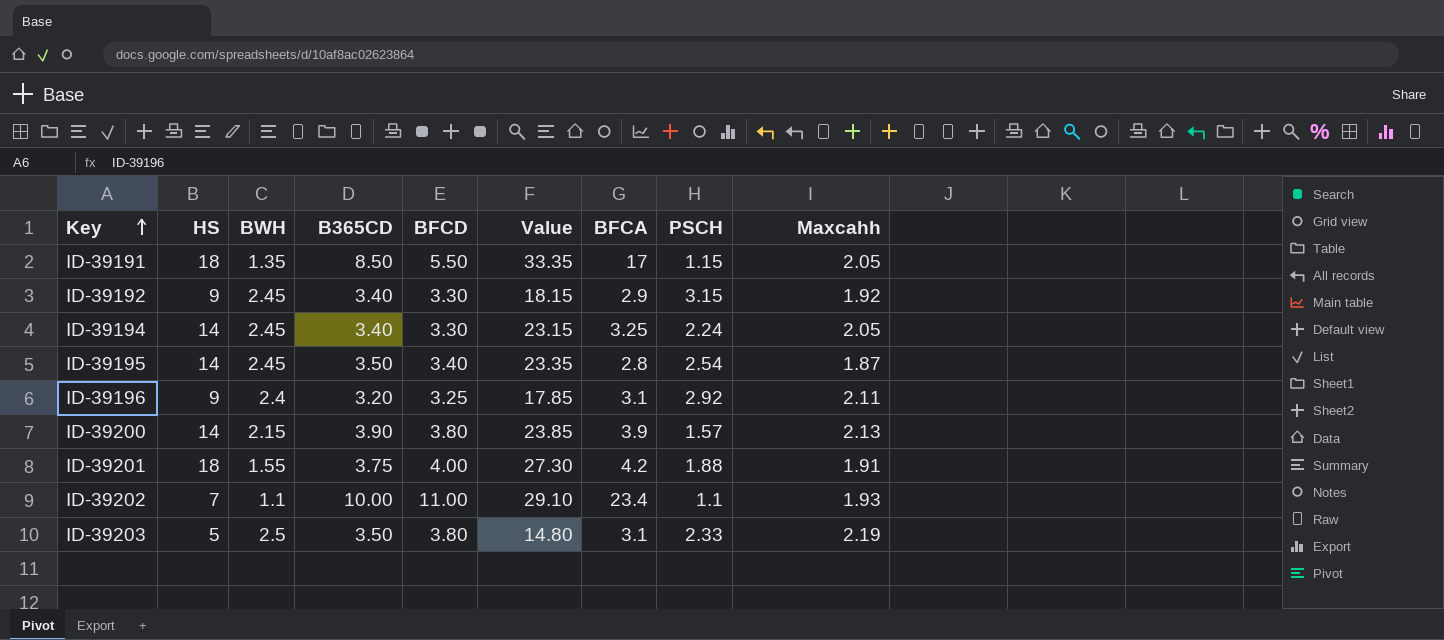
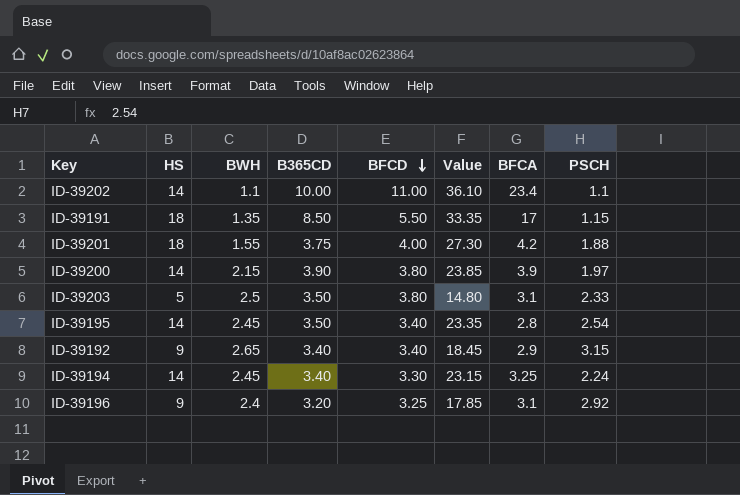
row order: Key ascending -> BFCD descending
column Maxcahh | position: 9 -> none
ID-39202 | HS: 7 -> 14
ID-39202 | Value: 29.10 -> 36.10
ID-39200 | PSCH: 1.57 -> 1.97
ID-39192 | BWH: 2.45 -> 2.65
ID-39192 | BFCD: 3.30 -> 3.40
ID-39192 | Value: 18.15 -> 18.45

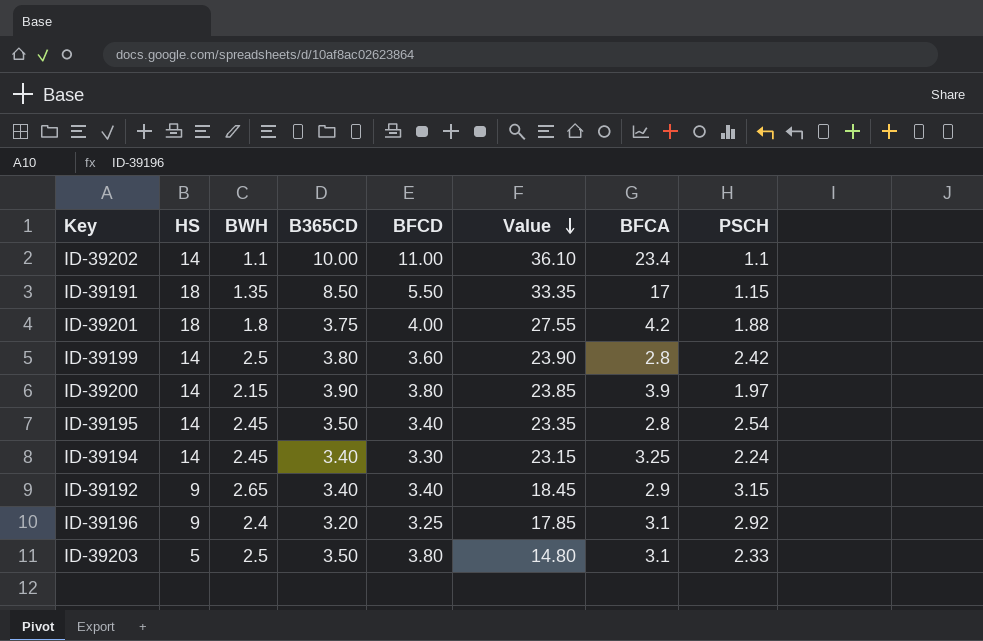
row order: BFCD descending -> Value descending
ID-39201 | BWH: 1.55 -> 1.8
ID-39201 | Value: 27.30 -> 27.55
row ID-39199: none -> 14 | 2.5 | 3.80 | 3.60 | 23.90 | 2.8 | 2.42

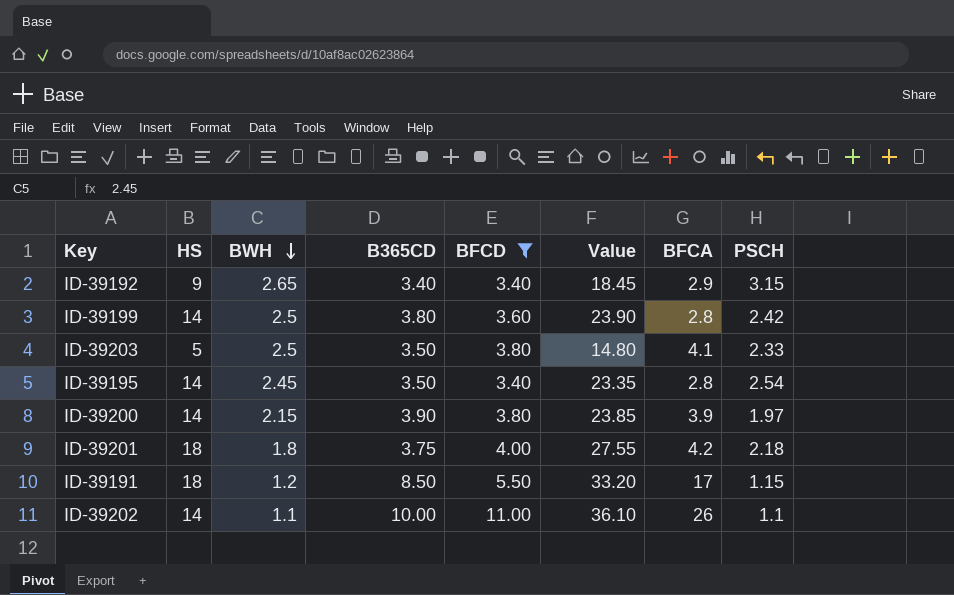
filter: none -> BFCD >= 3.40
row order: Value descending -> BWH descending
ID-39203 | BFCA: 3.1 -> 4.1
ID-39201 | PSCH: 1.88 -> 2.18
ID-39191 | BWH: 1.35 -> 1.2
ID-39191 | Value: 33.35 -> 33.20
ID-39202 | BFCA: 23.4 -> 26

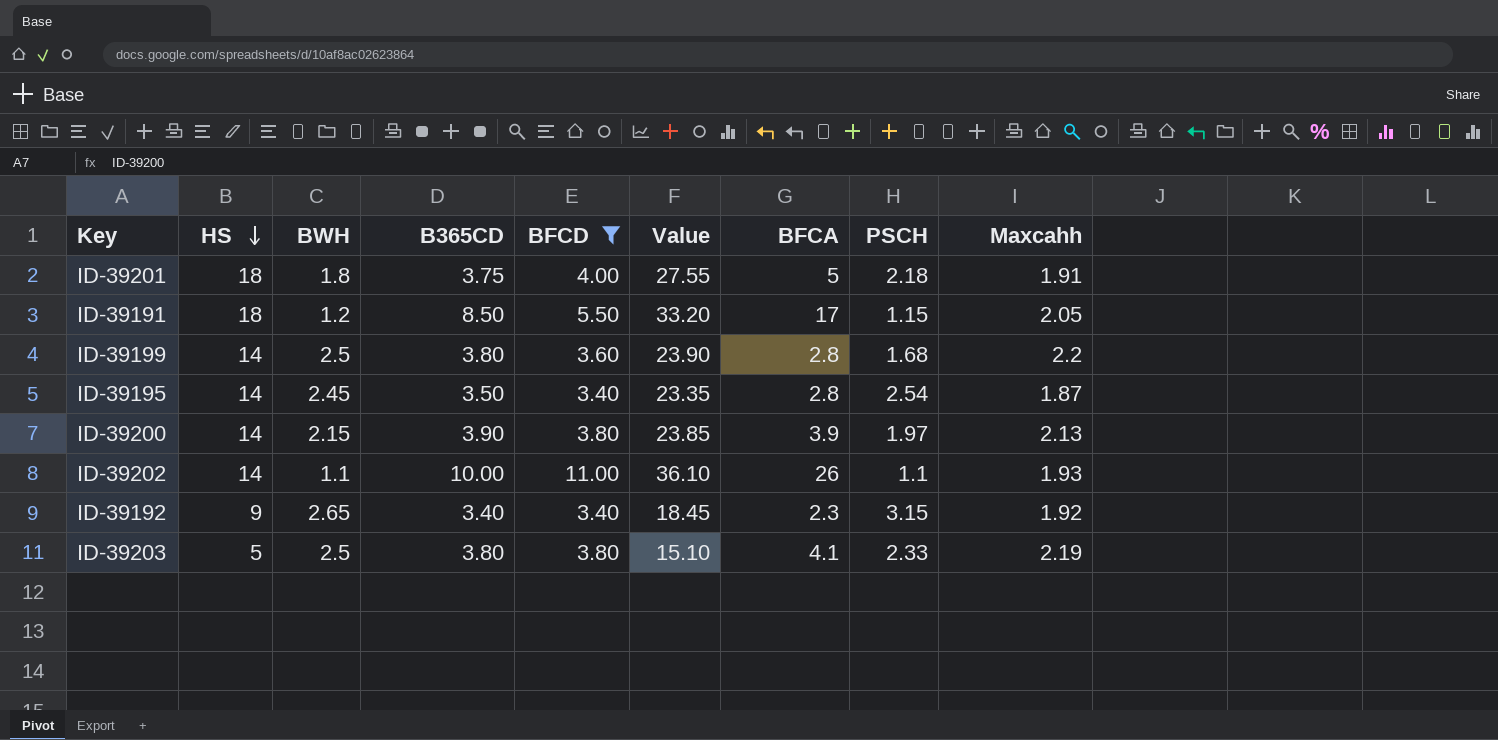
row order: BWH descending -> HS descending
column Maxcahh | position: none -> 9
ID-39201 | BFCA: 4.2 -> 5
ID-39199 | PSCH: 2.42 -> 1.68
ID-39192 | BFCA: 2.9 -> 2.3
ID-39203 | B365CD: 3.50 -> 3.80
ID-39203 | Value: 14.80 -> 15.10

